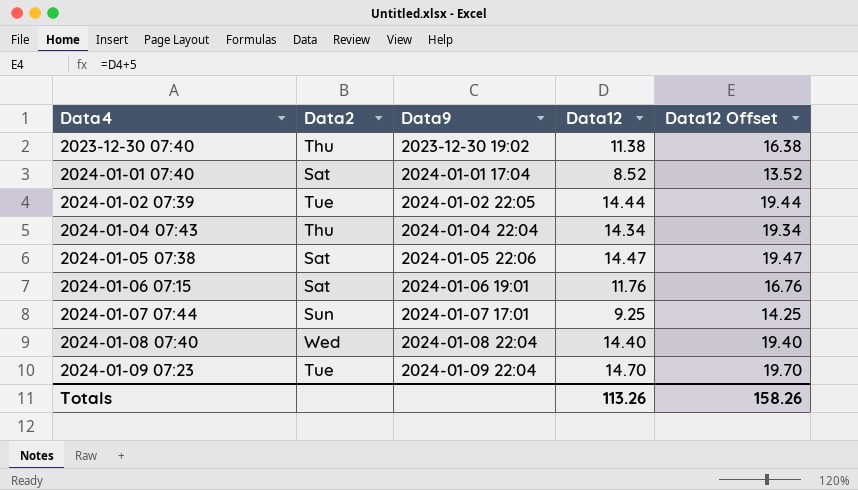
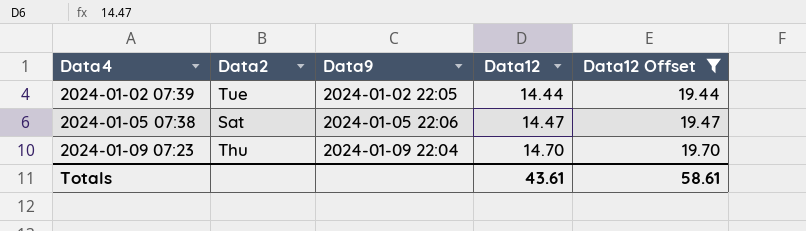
filter: none -> Data12 Offset >= 19.44
2024-01-09 07:23 | Data2: Tue -> Thu
Totals | Data12: 113.26 -> 43.61
Totals | Data12 Offset: 158.26 -> 58.61

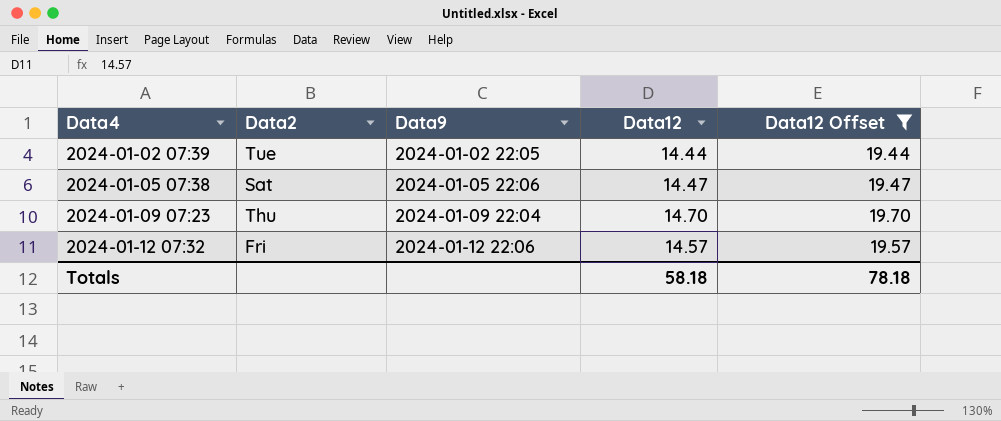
row 2024-01-12 07:32: none -> Fri | 2024-01-12 22:06 | 14.57 | 19.57
Totals | Data12: 43.61 -> 58.18
Totals | Data12 Offset: 58.61 -> 78.18

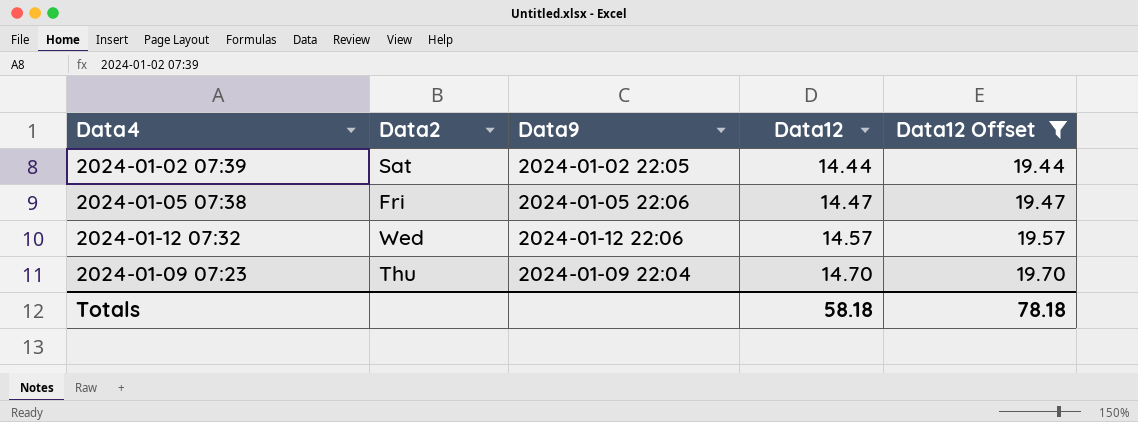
row order: Data4 ascending -> Data12 ascending
2024-01-02 07:39 | Data2: Tue -> Sat
2024-01-05 07:38 | Data2: Sat -> Fri
2024-01-12 07:32 | Data2: Fri -> Wed

